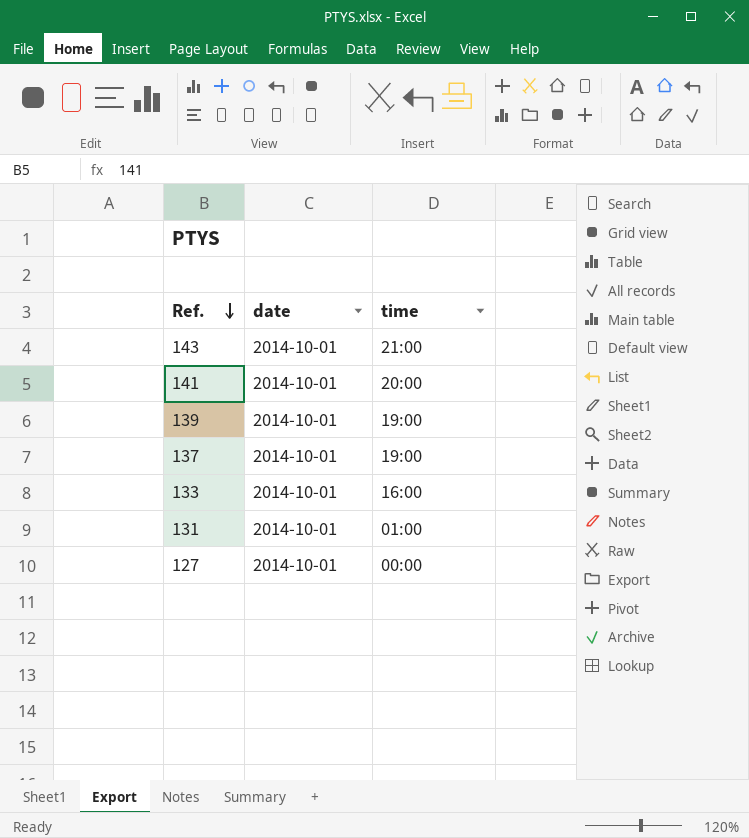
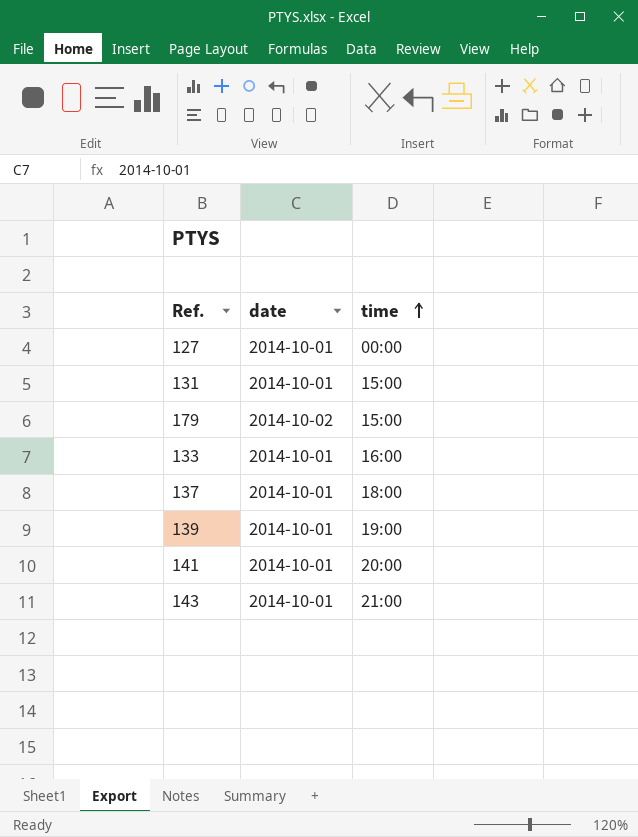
row order: Ref. descending -> time ascending
131 | time: 01:00 -> 15:00
row 179: none -> 2014-10-02 | 15:00
137 | time: 19:00 -> 18:00

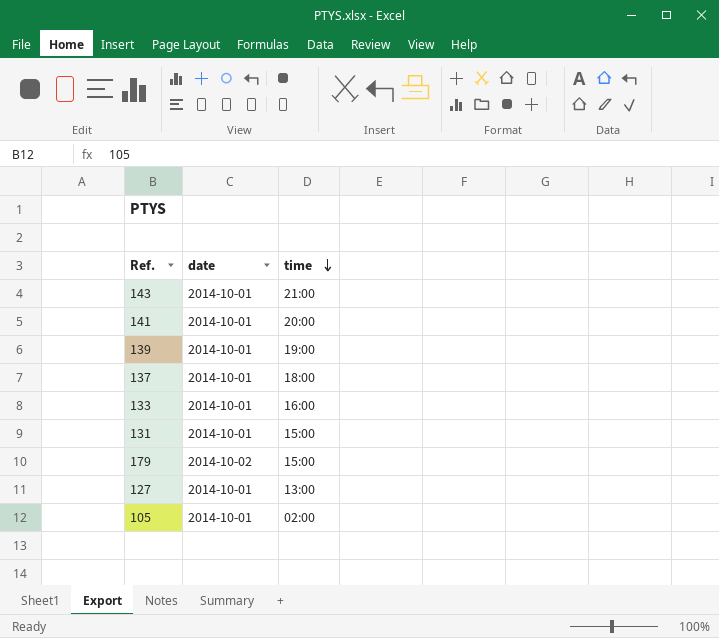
row order: time ascending -> time descending
127 | time: 00:00 -> 13:00
row 105: none -> 2014-10-01 | 02:00

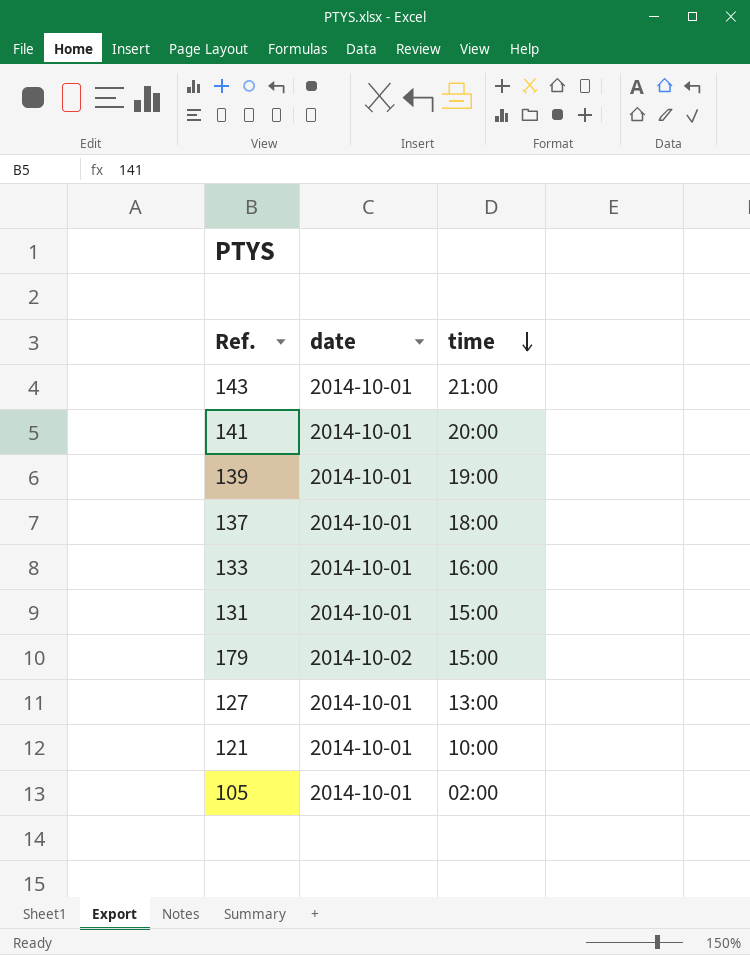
row 121: none -> 2014-10-01 | 10:00

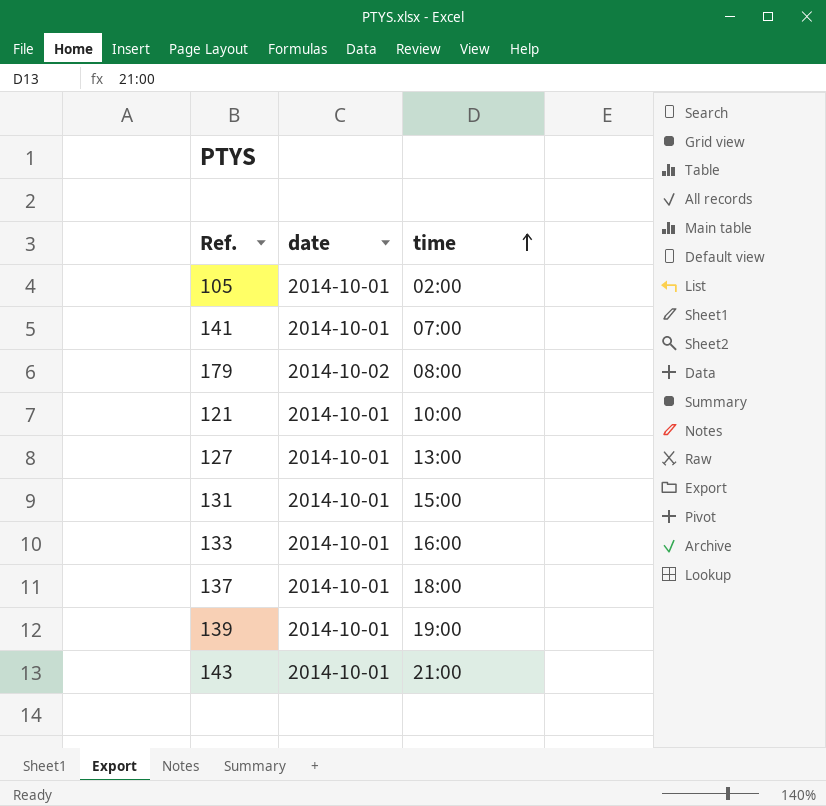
row order: time descending -> time ascending
141 | time: 20:00 -> 07:00
179 | time: 15:00 -> 08:00

